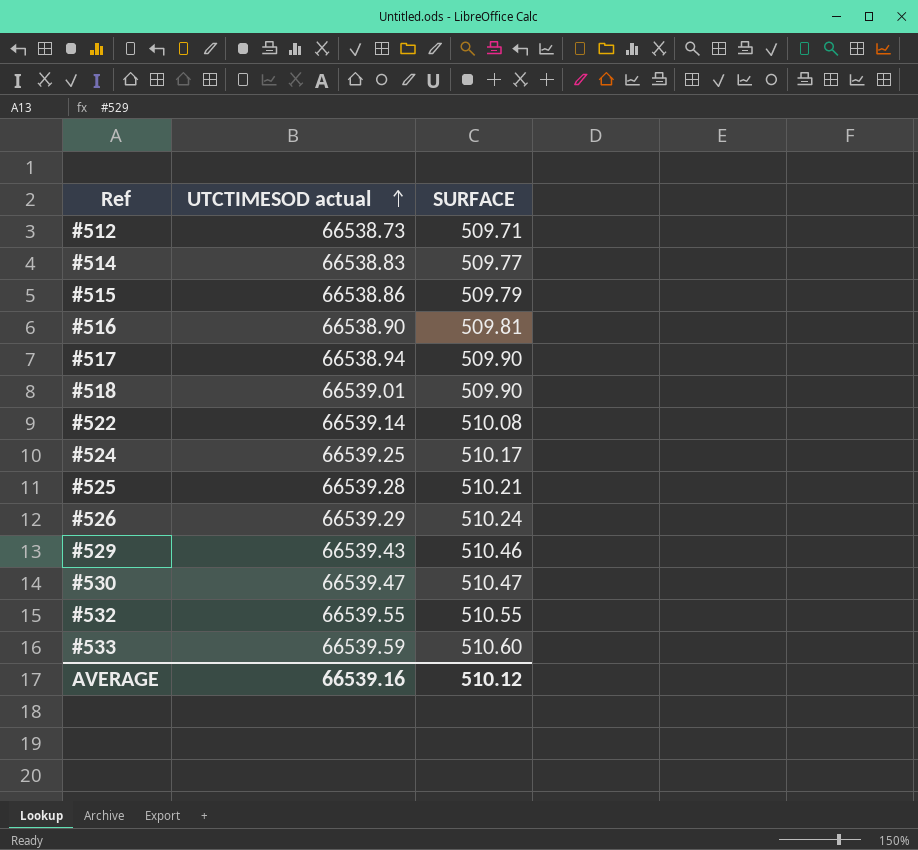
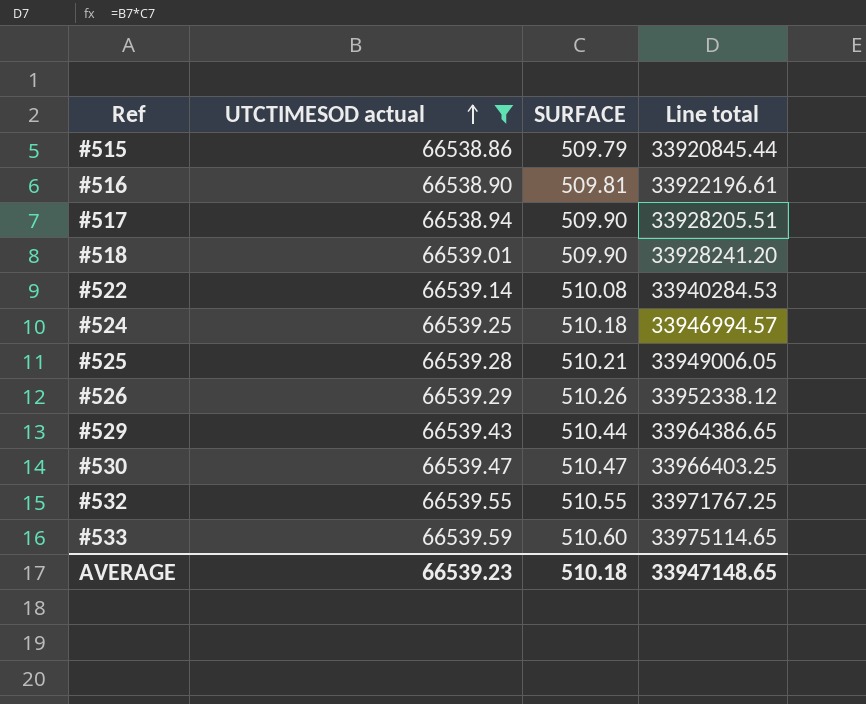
filter: none -> UTCTIMESOD actual >= 66538.86
column Line total | formula: none -> [UTCTIMESOD actual] * [SURFACE]
#524 | SURFACE: 510.17 -> 510.18
#526 | SURFACE: 510.24 -> 510.26
#529 | SURFACE: 510.46 -> 510.44
AVERAGE | UTCTIMESOD actual: 66539.16 -> 66539.23
AVERAGE | SURFACE: 510.12 -> 510.18

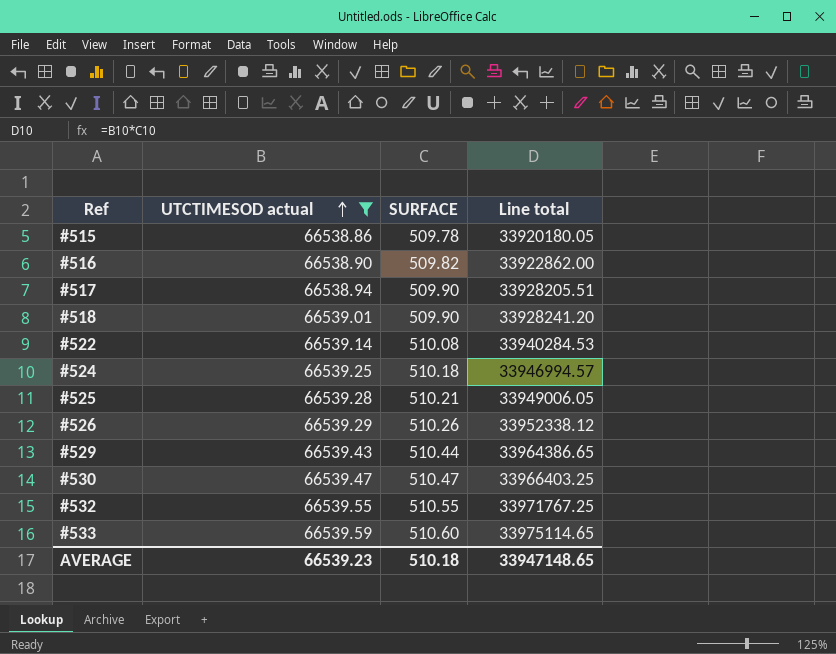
#515 | SURFACE: 509.79 -> 509.78
#515 | Line total: 33920845.44 -> 33920180.05
#516 | SURFACE: 509.81 -> 509.82
#516 | Line total: 33922196.61 -> 33922862.00

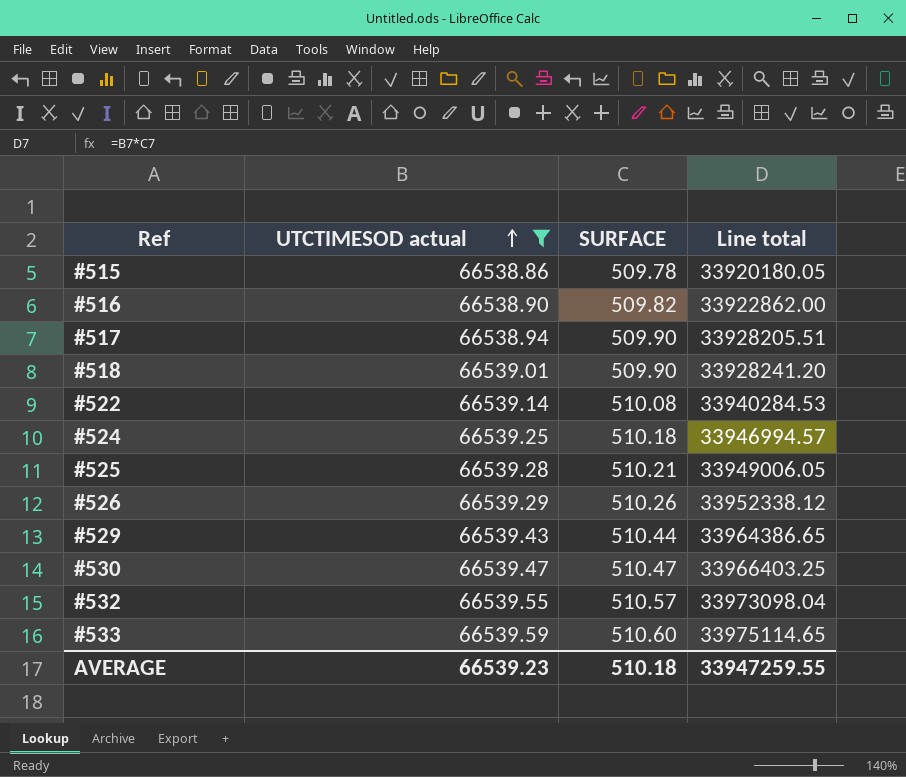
#532 | SURFACE: 510.55 -> 510.57
#532 | Line total: 33971767.25 -> 33973098.04
AVERAGE | Line total: 33947148.65 -> 33947259.55

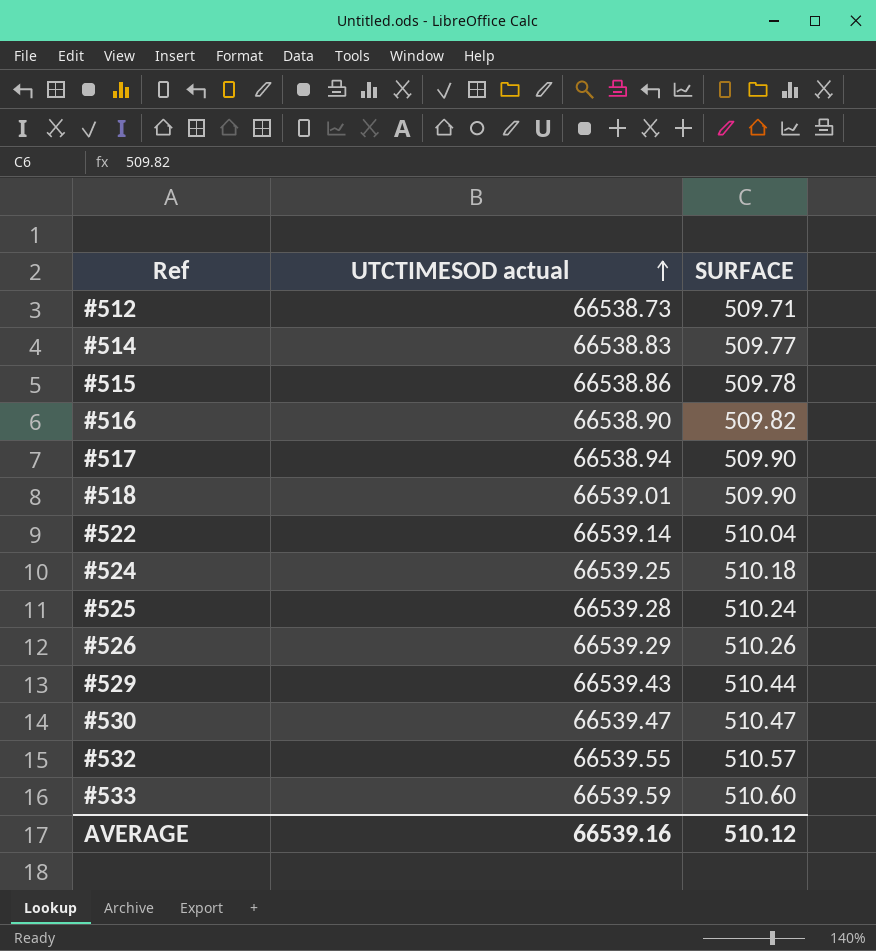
filter: UTCTIMESOD actual >= 66538.86 -> none
column Line total | formula: [UTCTIMESOD actual] * [SURFACE] -> none
#522 | SURFACE: 510.08 -> 510.04
#525 | SURFACE: 510.21 -> 510.24
AVERAGE | UTCTIMESOD actual: 66539.23 -> 66539.16
AVERAGE | SURFACE: 510.18 -> 510.12

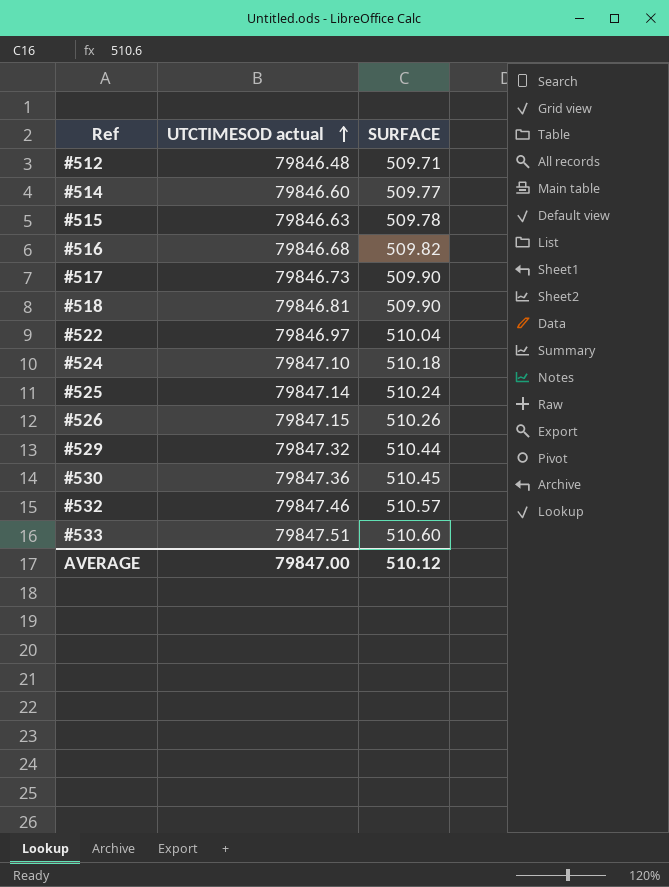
#512 | UTCTIMESOD actual: 66538.73 -> 79846.48
#514 | UTCTIMESOD actual: 66538.83 -> 79846.60
#515 | UTCTIMESOD actual: 66538.86 -> 79846.63
#516 | UTCTIMESOD actual: 66538.90 -> 79846.68
#517 | UTCTIMESOD actual: 66538.94 -> 79846.73
#518 | UTCTIMESOD actual: 66539.01 -> 79846.81
#522 | UTCTIMESOD actual: 66539.14 -> 79846.97
#524 | UTCTIMESOD actual: 66539.25 -> 79847.10
#525 | UTCTIMESOD actual: 66539.28 -> 79847.14
#526 | UTCTIMESOD actual: 66539.29 -> 79847.15
#529 | UTCTIMESOD actual: 66539.43 -> 79847.32
#530 | UTCTIMESOD actual: 66539.47 -> 79847.36
#530 | SURFACE: 510.47 -> 510.45
#532 | UTCTIMESOD actual: 66539.55 -> 79847.46
#533 | UTCTIMESOD actual: 66539.59 -> 79847.51
AVERAGE | UTCTIMESOD actual: 66539.16 -> 79847.00

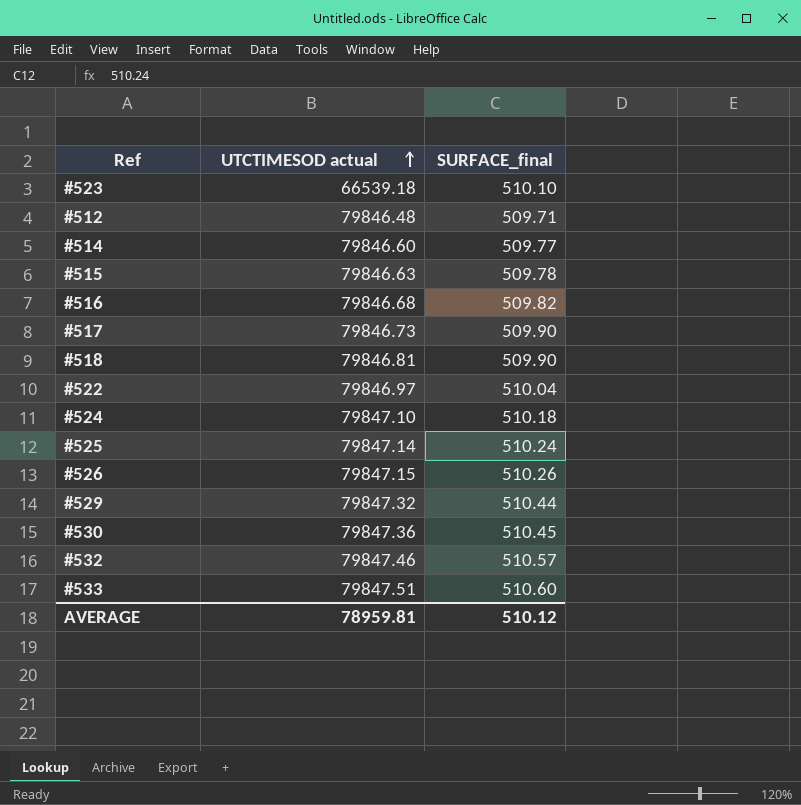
column name: SURFACE -> SURFACE_final
row #523: none -> 66539.18 | 510.10
AVERAGE | UTCTIMESOD actual: 79847.00 -> 78959.81

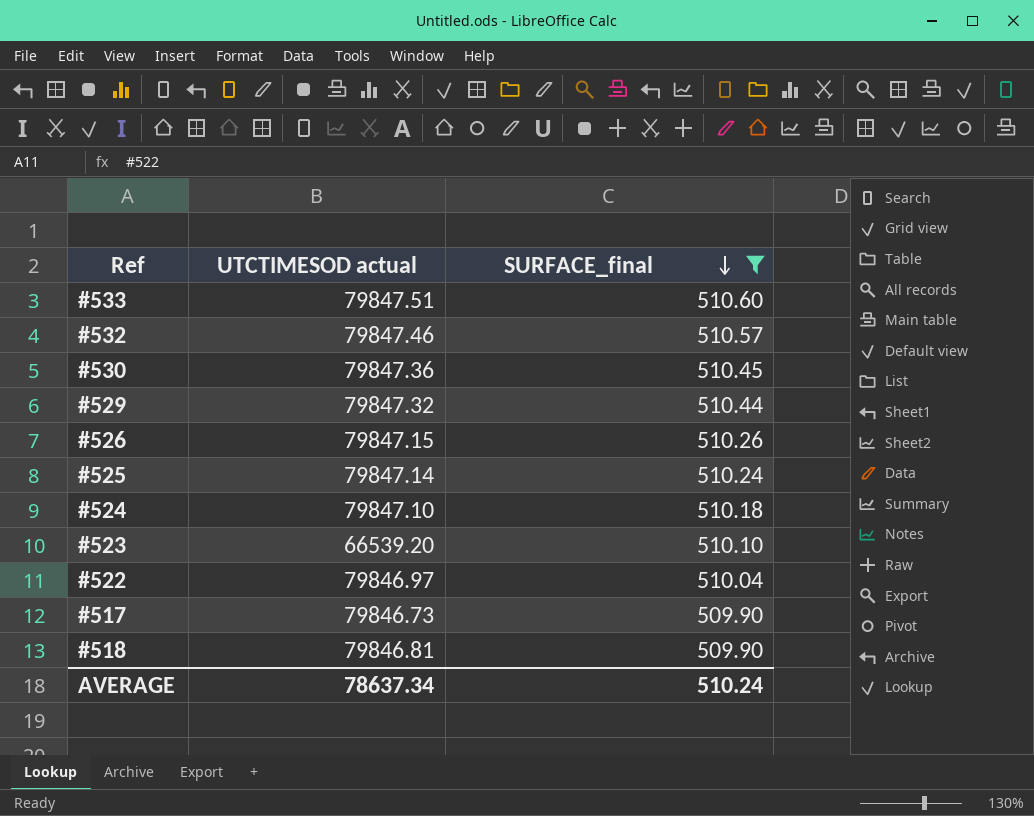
filter: none -> SURFACE_final >= 509.90
row order: UTCTIMESOD actual ascending -> SURFACE_final descending
#523 | UTCTIMESOD actual: 66539.18 -> 66539.20
AVERAGE | UTCTIMESOD actual: 78959.81 -> 78637.34
AVERAGE | SURFACE_final: 510.12 -> 510.24

